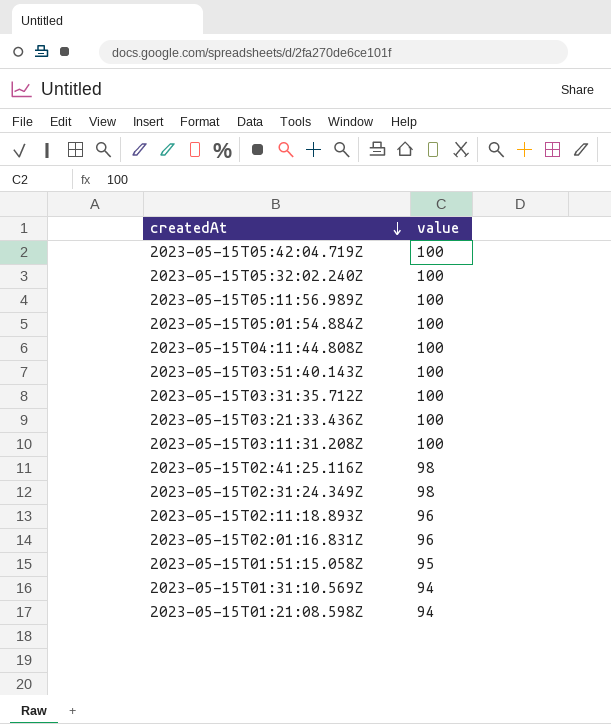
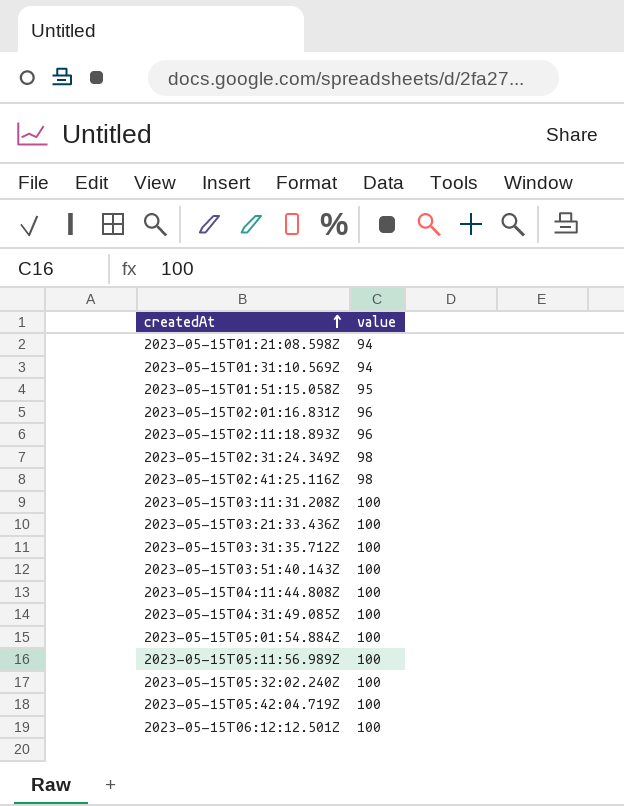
row order: createdAt descending -> createdAt ascending
row 2023-05-15T04:31:49.085Z: none -> 100
row 2023-05-15T06:12:12.501Z: none -> 100

